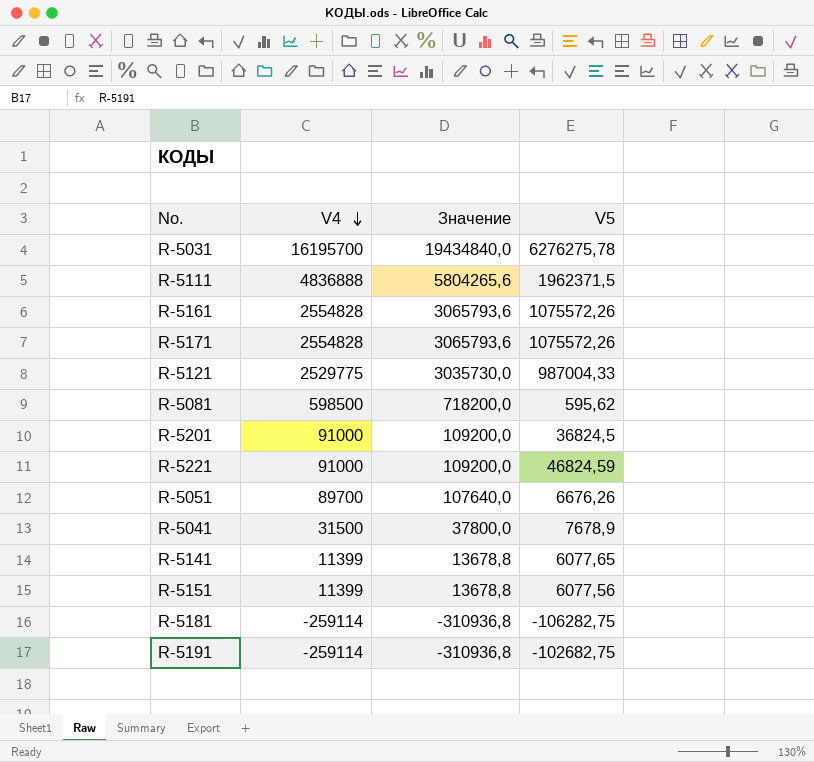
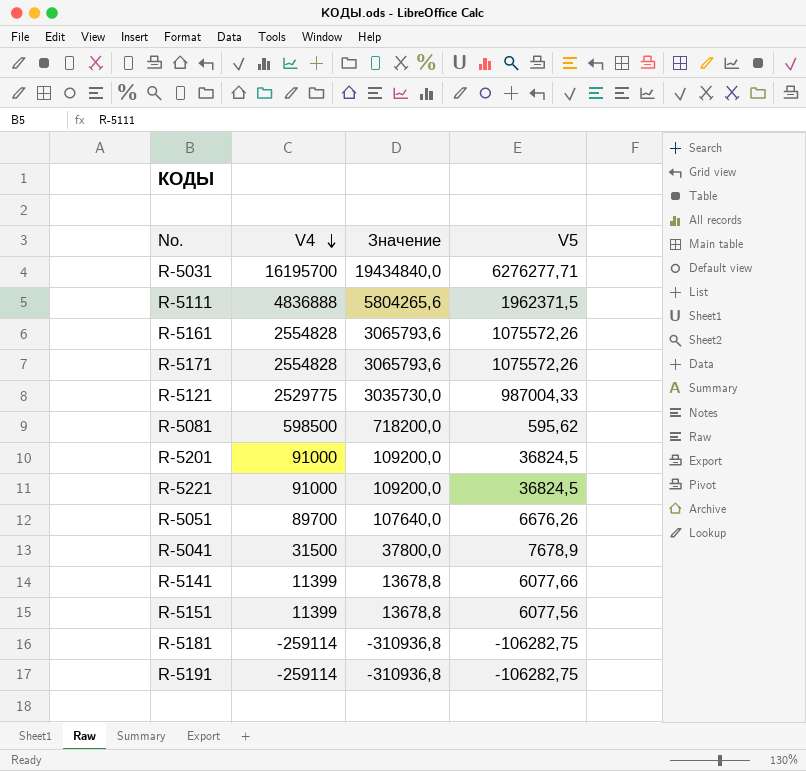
R-5031 | V5: 6276275,78 -> 6276277,71
R-5221 | V5: 46824,59 -> 36824,5
R-5141 | V5: 6077,65 -> 6077,66
R-5191 | V5: -102682,75 -> -106282,75

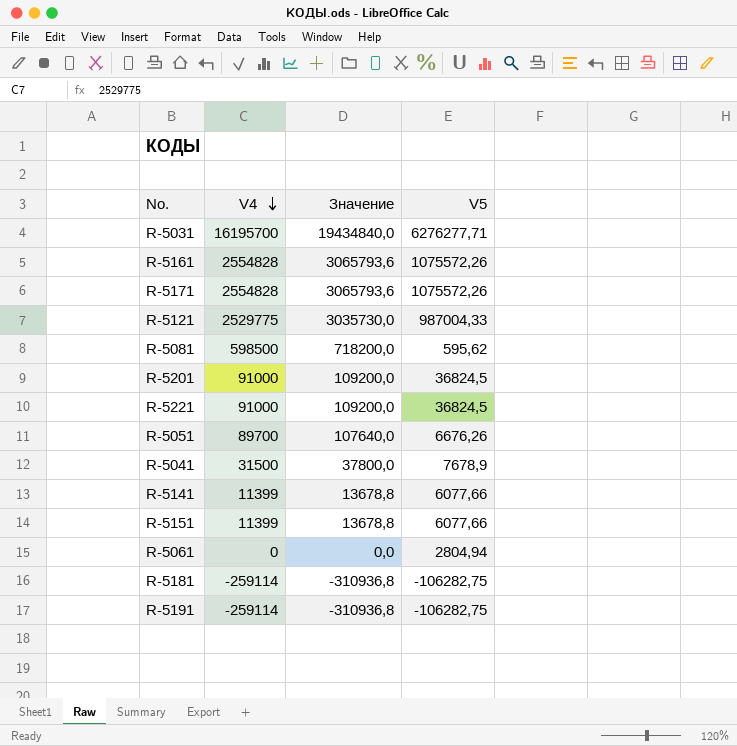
row R-5111: 4836888 | 5804265,6 | 1962371,5 -> none
R-5151 | V5: 6077,56 -> 6077,66
row R-5061: none -> 0 | 0,0 | 2804,94

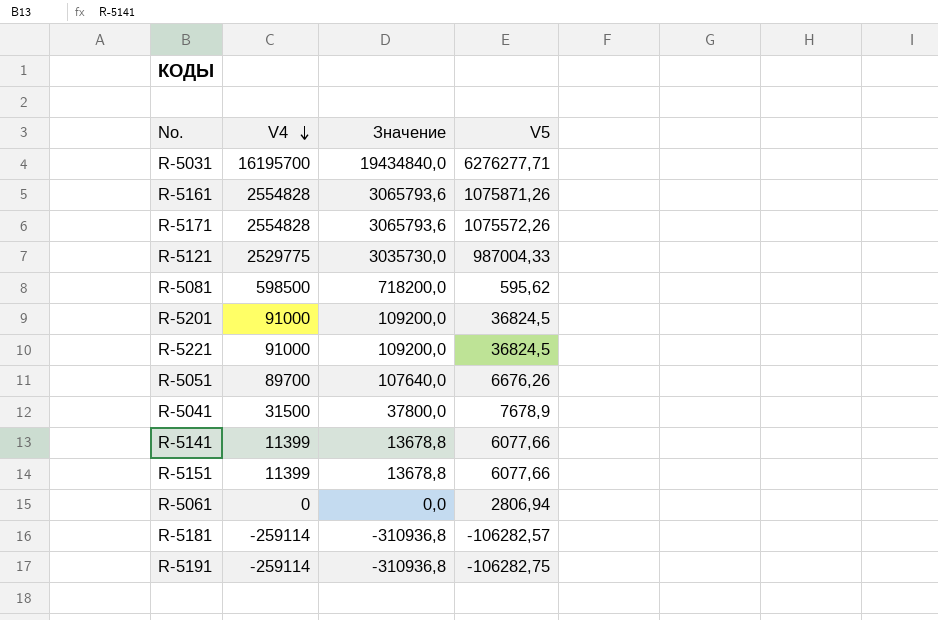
R-5161 | V5: 1075572,26 -> 1075871,26
R-5061 | V5: 2804,94 -> 2806,94
R-5181 | V5: -106282,75 -> -106282,57

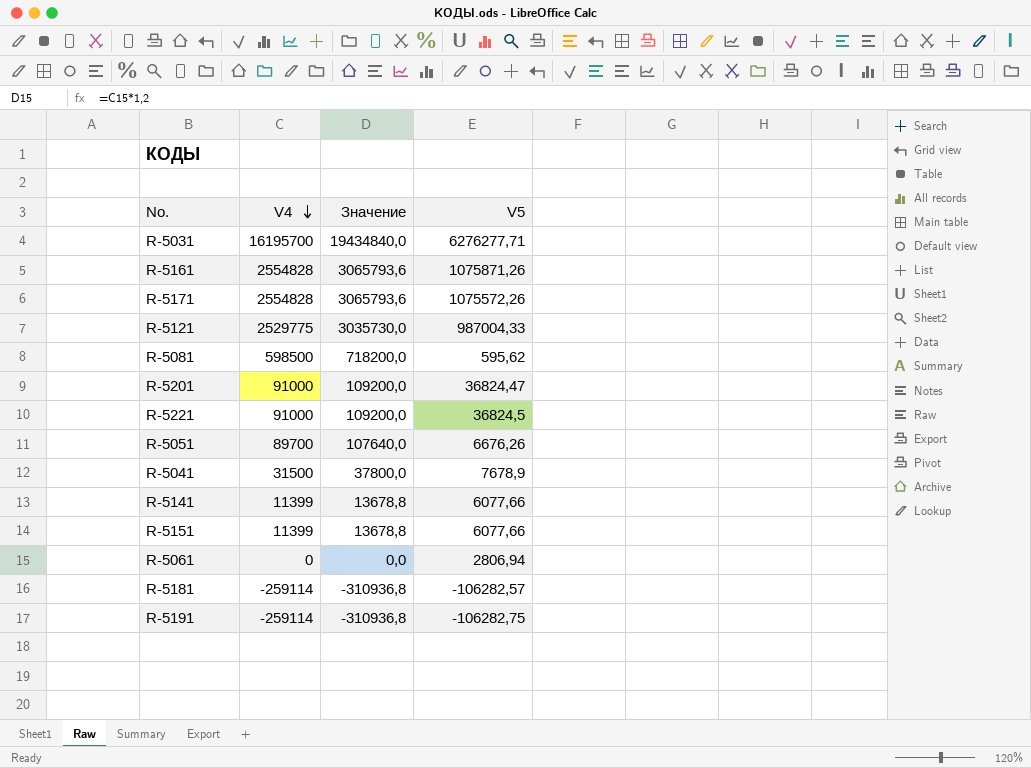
R-5201 | V5: 36824,5 -> 36824,47

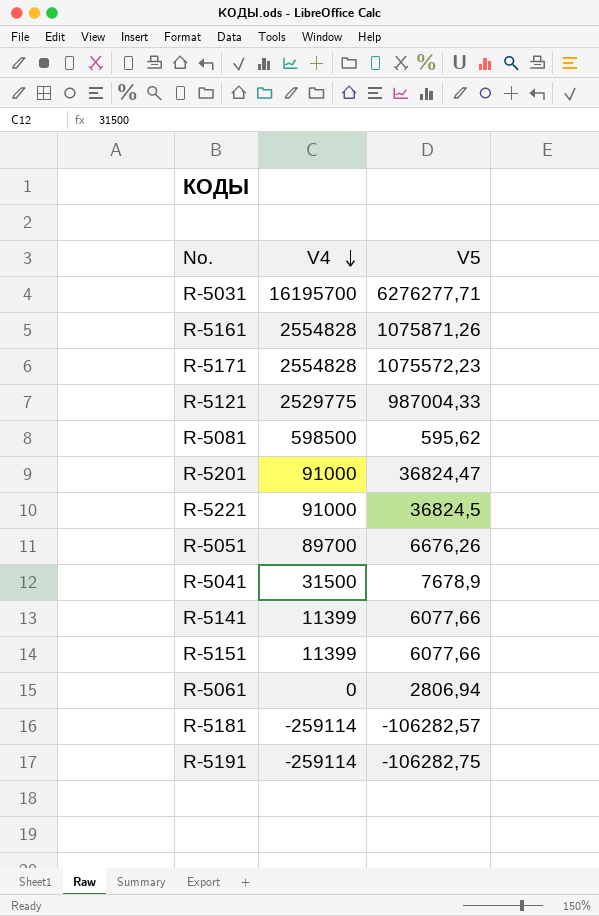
column Значение | formula: [V4] * 1,2 -> none
R-5171 | V5: 1075572,26 -> 1075572,23

